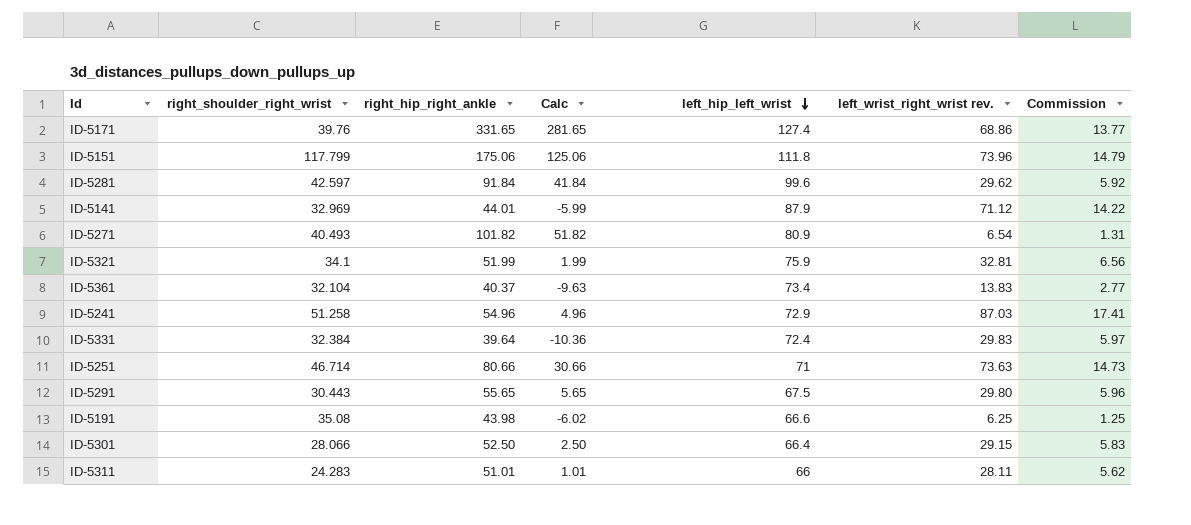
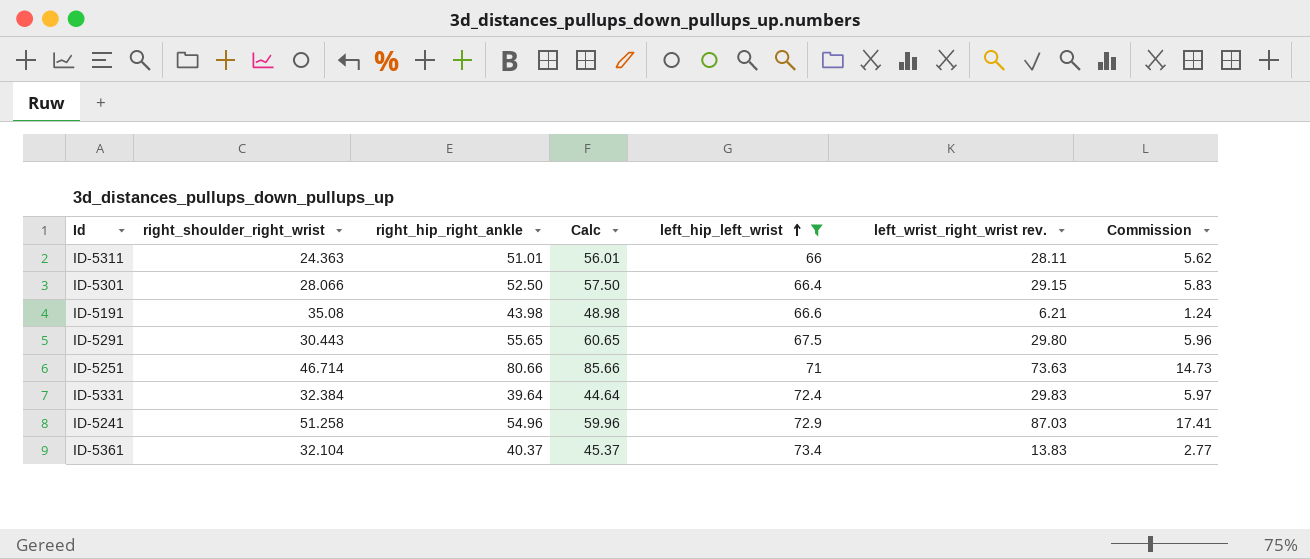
filter: none -> left_hip_left_wrist <= 73.4
row order: left_hip_left_wrist descending -> left_hip_left_wrist ascending
column Calc | formula: [right_hip_right_ankle] - 50 -> [right_hip_right_ankle] + 5
ID-5311 | right_shoulder_right_wrist: 24.283 -> 24.363
ID-5191 | left_wrist_right_wrist rev.: 6.25 -> 6.21
ID-5191 | Commission: 1.25 -> 1.24

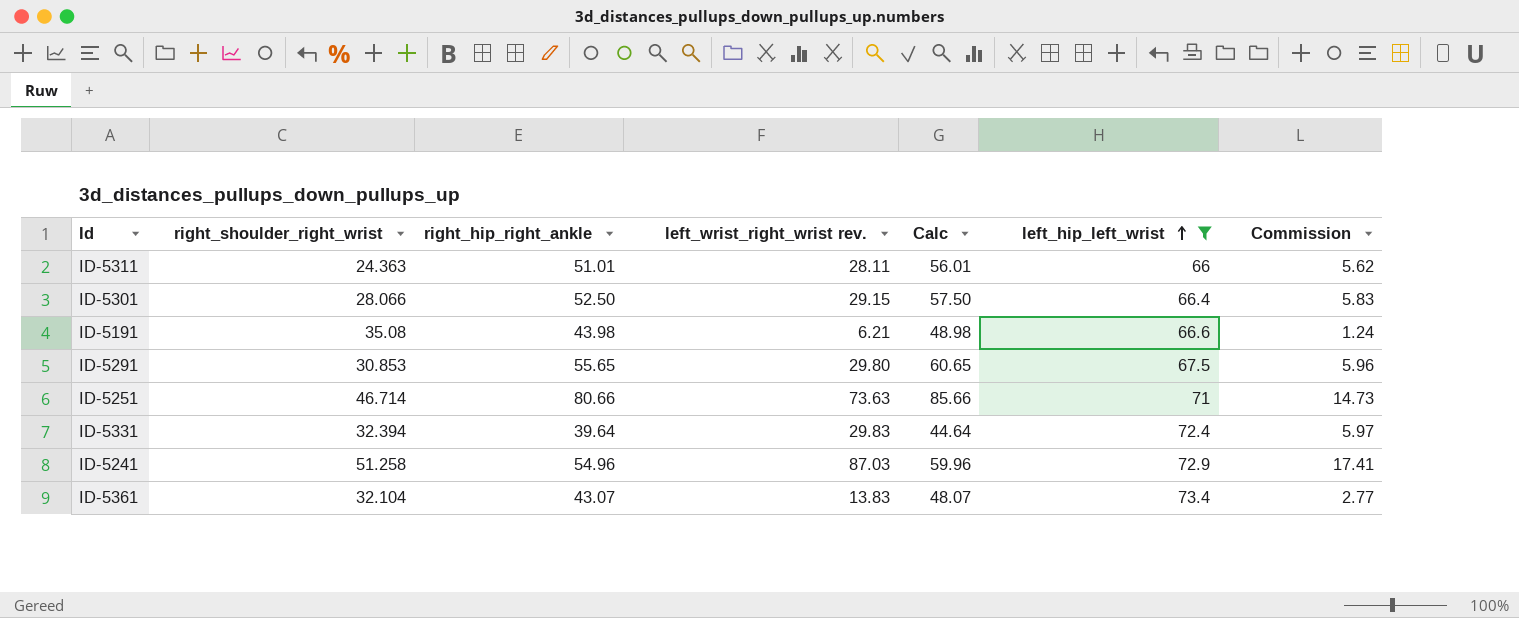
column left_wrist_right_wrist rev. | position: 6 -> 4
ID-5291 | right_shoulder_right_wrist: 30.443 -> 30.853
ID-5331 | right_shoulder_right_wrist: 32.384 -> 32.394
ID-5361 | right_hip_right_ankle: 40.37 -> 43.07
ID-5361 | Calc: 45.37 -> 48.07

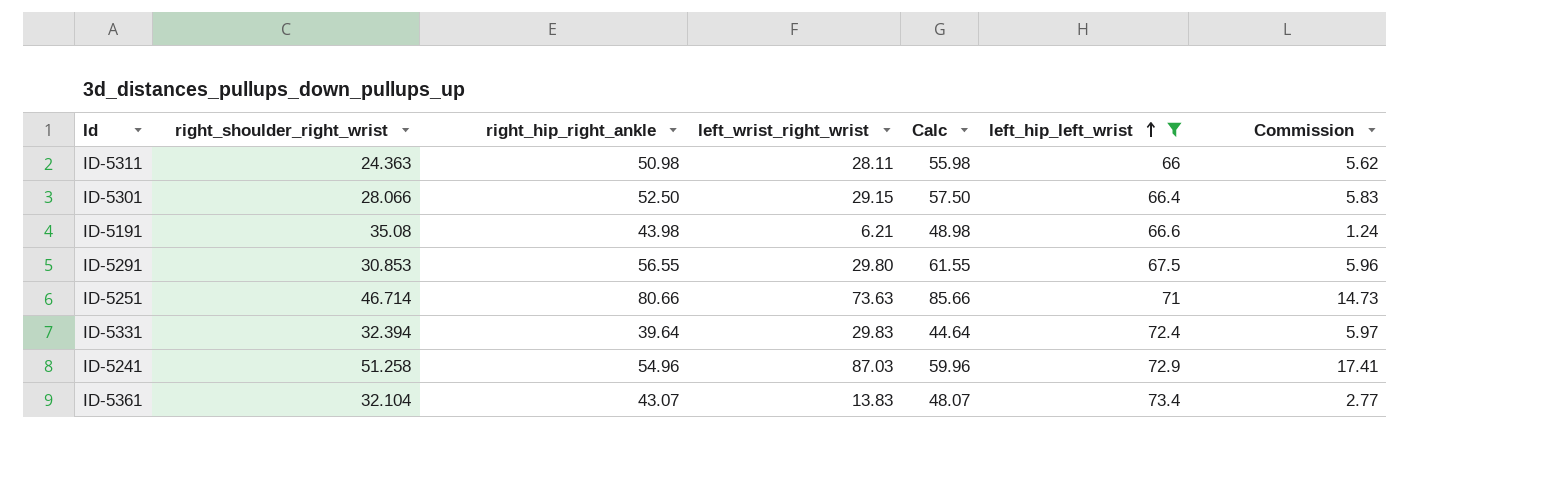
column name: left_wrist_right_wrist rev. -> left_wrist_right_wrist
ID-5311 | right_hip_right_ankle: 51.01 -> 50.98
ID-5311 | Calc: 56.01 -> 55.98
ID-5291 | right_hip_right_ankle: 55.65 -> 56.55
ID-5291 | Calc: 60.65 -> 61.55

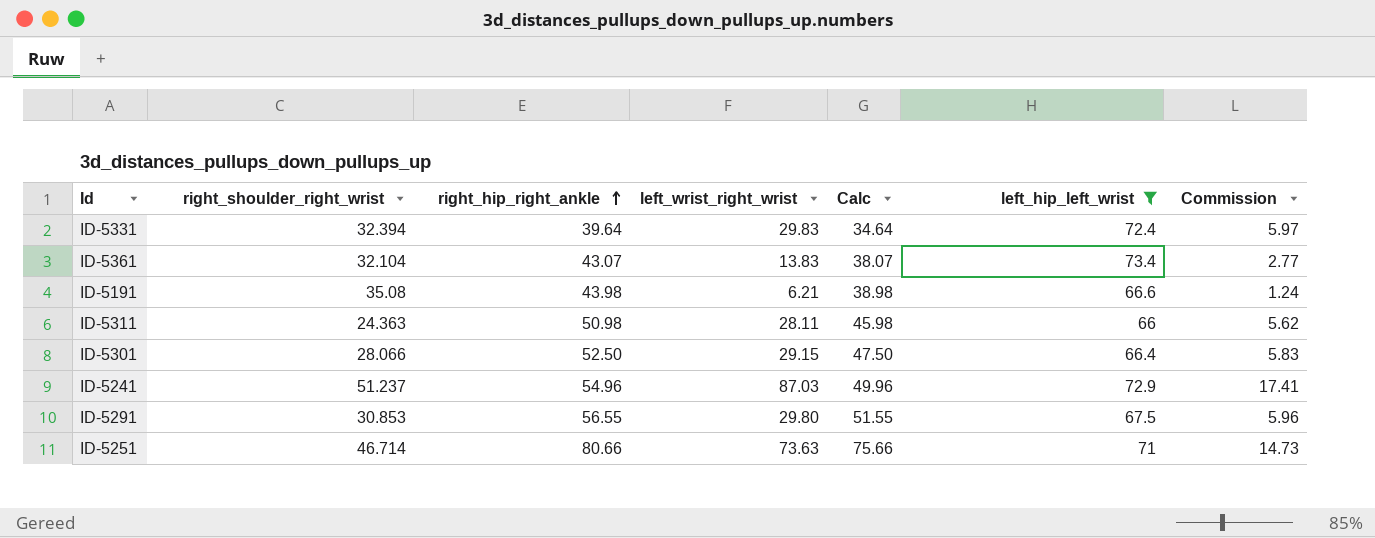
row order: left_hip_left_wrist ascending -> right_hip_right_ankle ascending
column Calc | formula: [right_hip_right_ankle] + 5 -> [right_hip_right_ankle] - 5
ID-5241 | right_shoulder_right_wrist: 51.258 -> 51.237

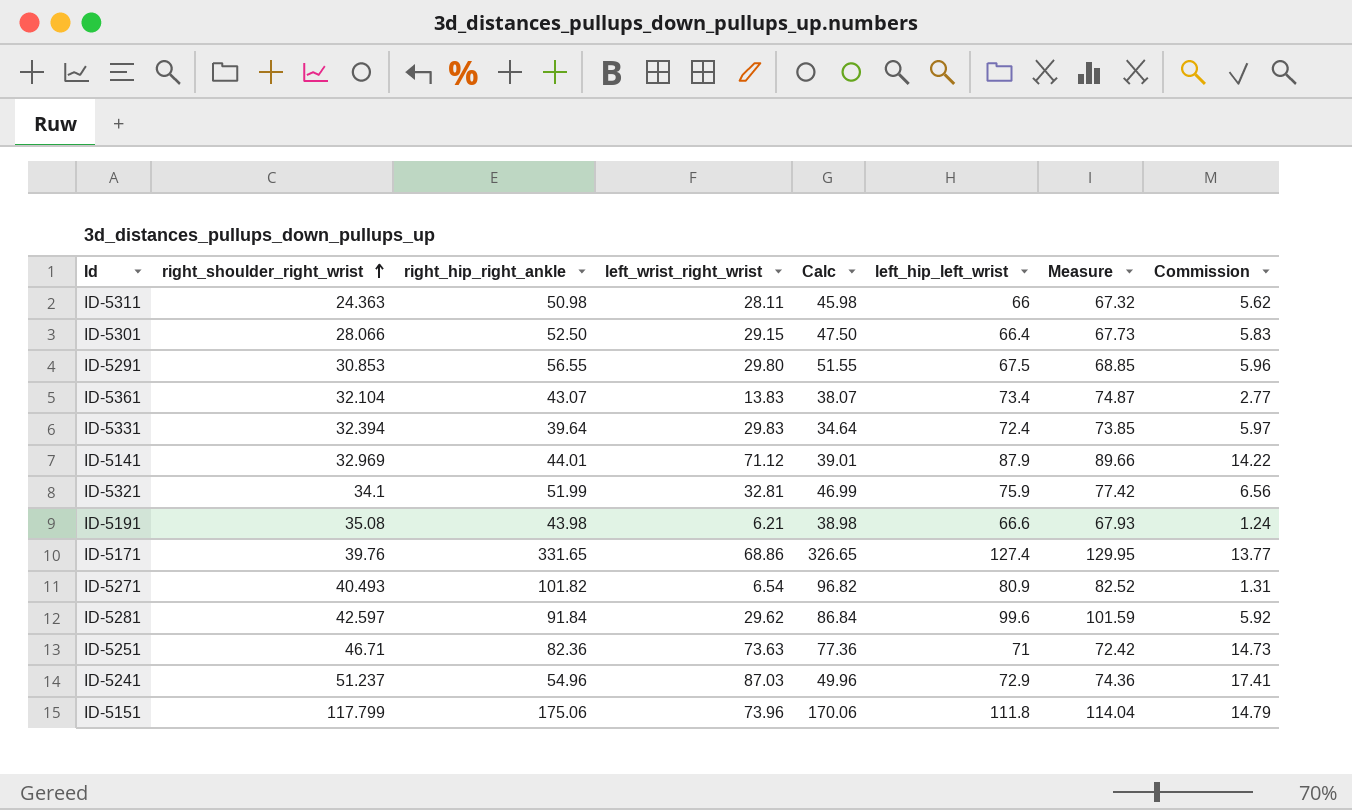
filter: left_hip_left_wrist <= 73.4 -> none
row order: right_hip_right_ankle ascending -> right_shoulder_right_wrist ascending
column Measure | formula: none -> [left_hip_left_wrist] * 1.02
ID-5251 | right_shoulder_right_wrist: 46.714 -> 46.71
ID-5251 | right_hip_right_ankle: 80.66 -> 82.36
ID-5251 | Calc: 75.66 -> 77.36

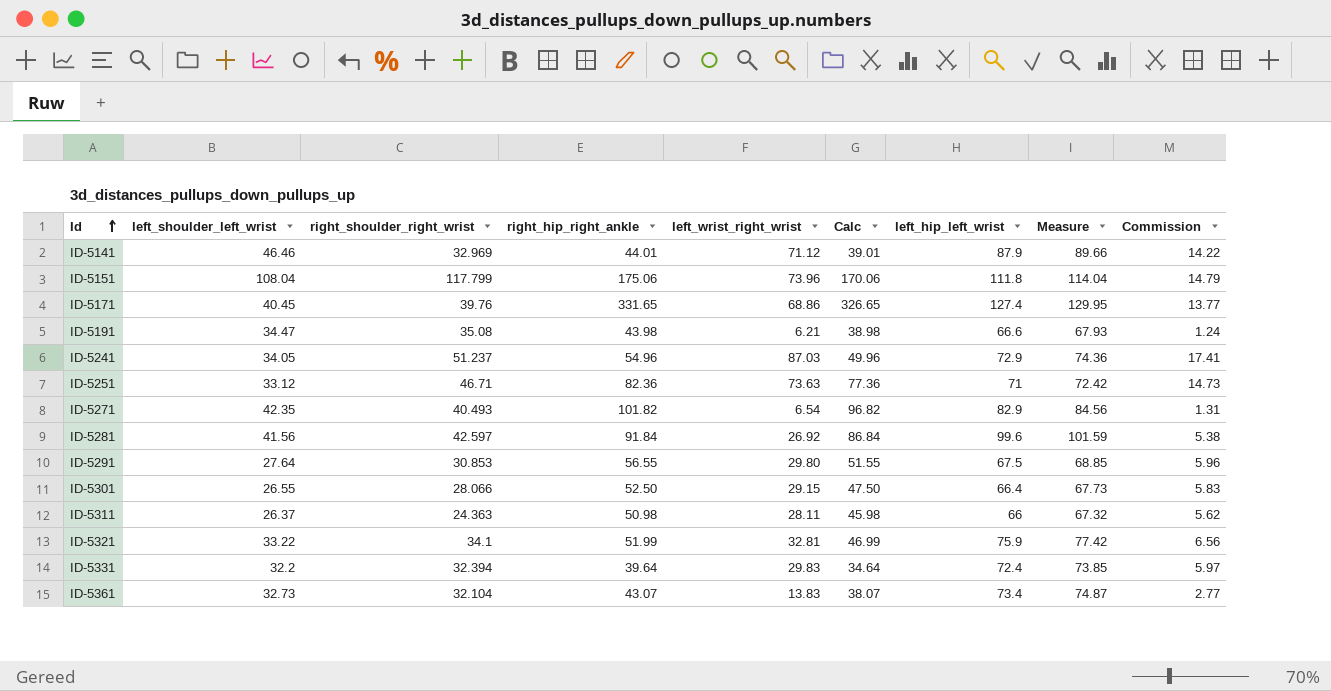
row order: right_shoulder_right_wrist ascending -> Id ascending
column left_shoulder_left_wrist | position: none -> 2
ID-5271 | left_hip_left_wrist: 80.9 -> 82.9
ID-5271 | Measure: 82.52 -> 84.56
ID-5281 | left_wrist_right_wrist: 29.62 -> 26.92
ID-5281 | Commission: 5.92 -> 5.38

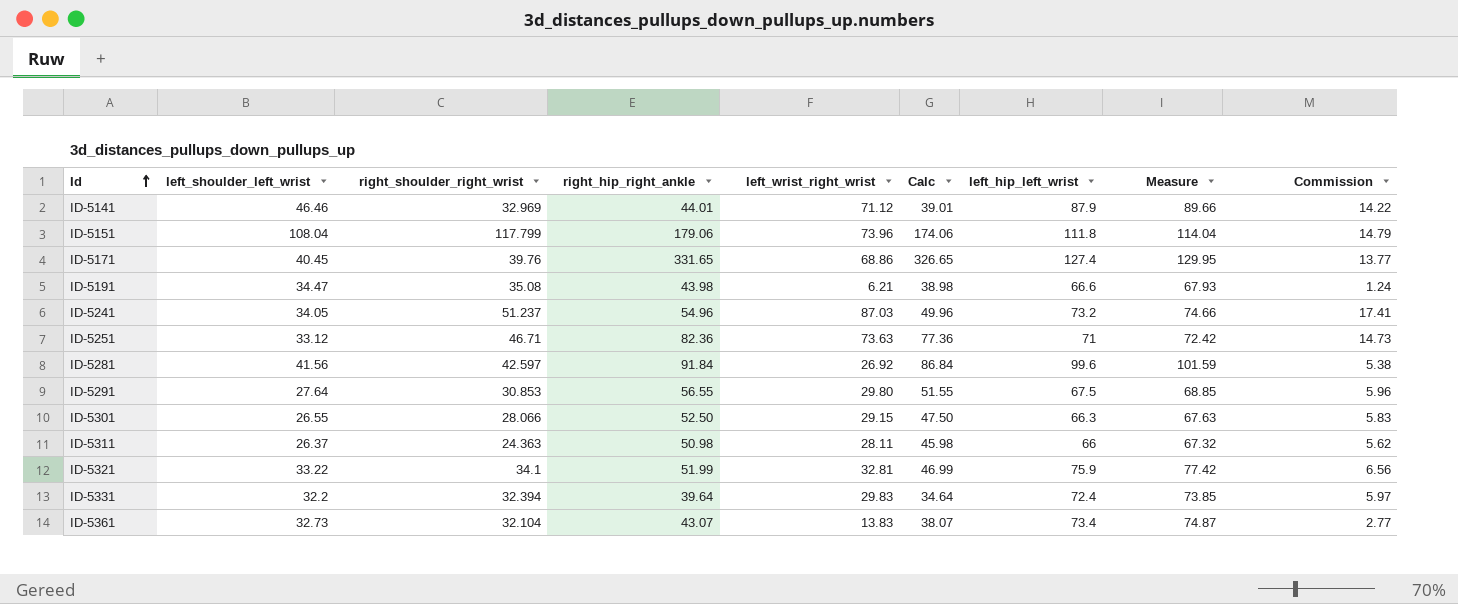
row ID-5271: 42.35 | 40.493 | 101.82 | 6.54 | 96.82 | 82.9 | 84.56 | 1.31 -> none
ID-5151 | right_hip_right_ankle: 175.06 -> 179.06
ID-5151 | Calc: 170.06 -> 174.06
ID-5241 | left_hip_left_wrist: 72.9 -> 73.2
ID-5241 | Measure: 74.36 -> 74.66
ID-5301 | left_hip_left_wrist: 66.4 -> 66.3
ID-5301 | Measure: 67.73 -> 67.63

